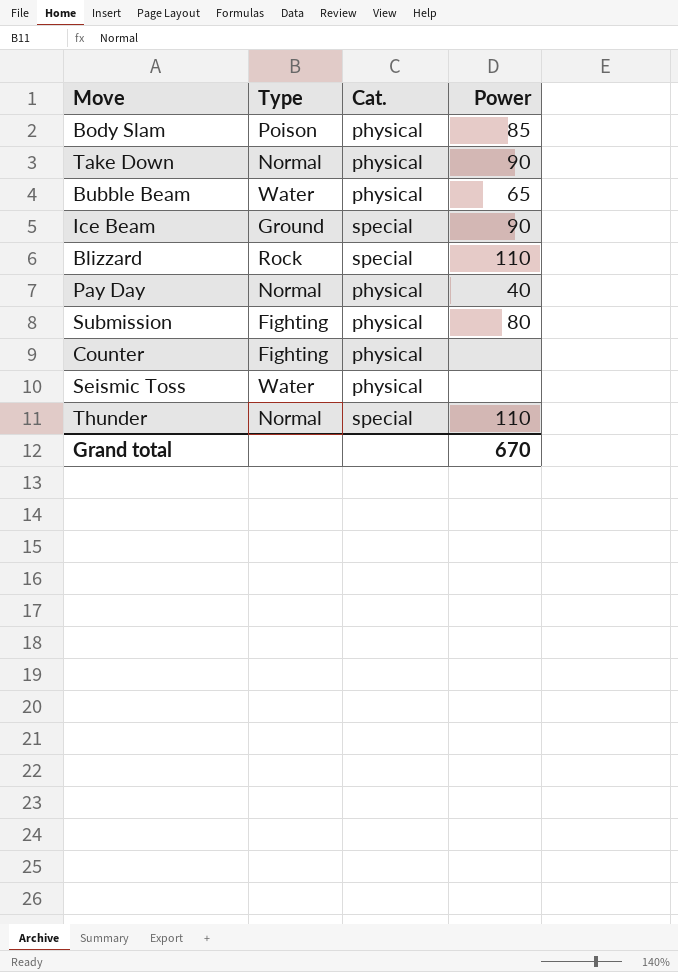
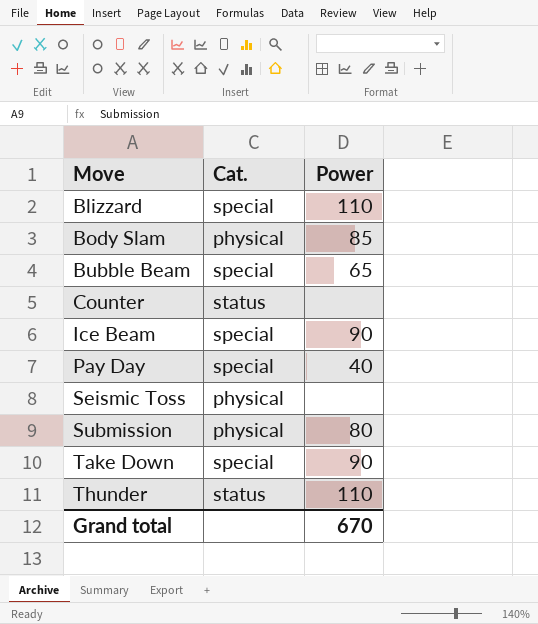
row order: none -> Move ascending
column Type | position: 2 -> none
Bubble Beam | Cat.: physical -> special
Counter | Cat.: physical -> status
Pay Day | Cat.: physical -> special
Take Down | Cat.: physical -> special
Thunder | Cat.: special -> status

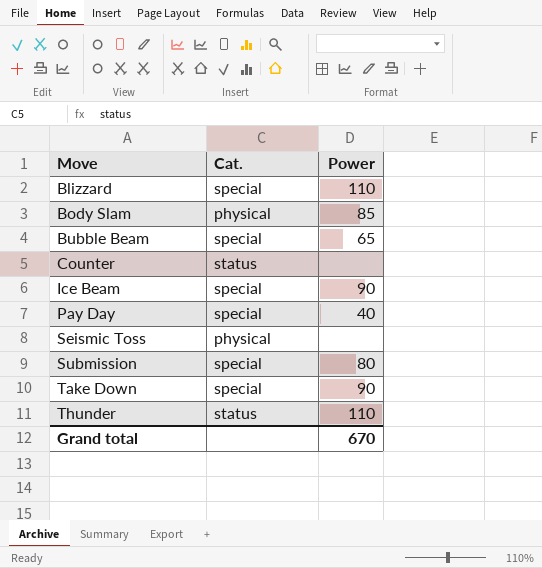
Submission | Cat.: physical -> special

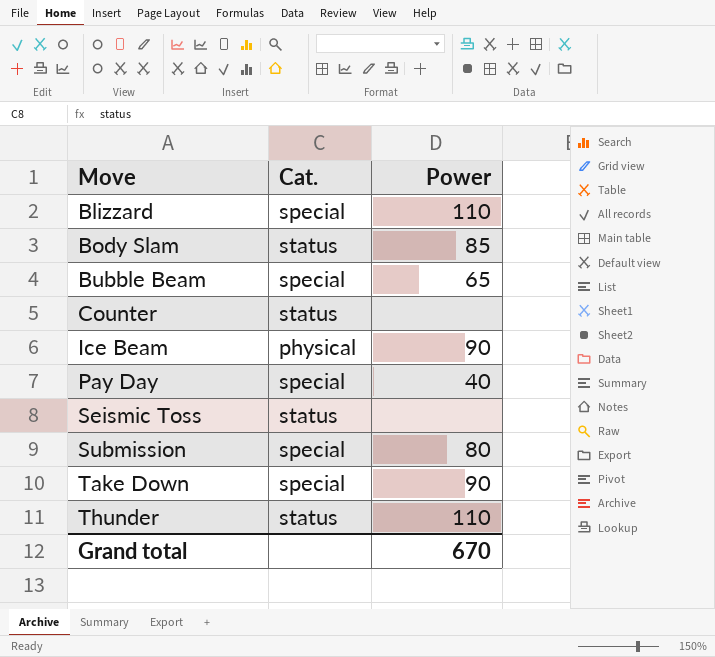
Body Slam | Cat.: physical -> status
Ice Beam | Cat.: special -> physical
Seismic Toss | Cat.: physical -> status

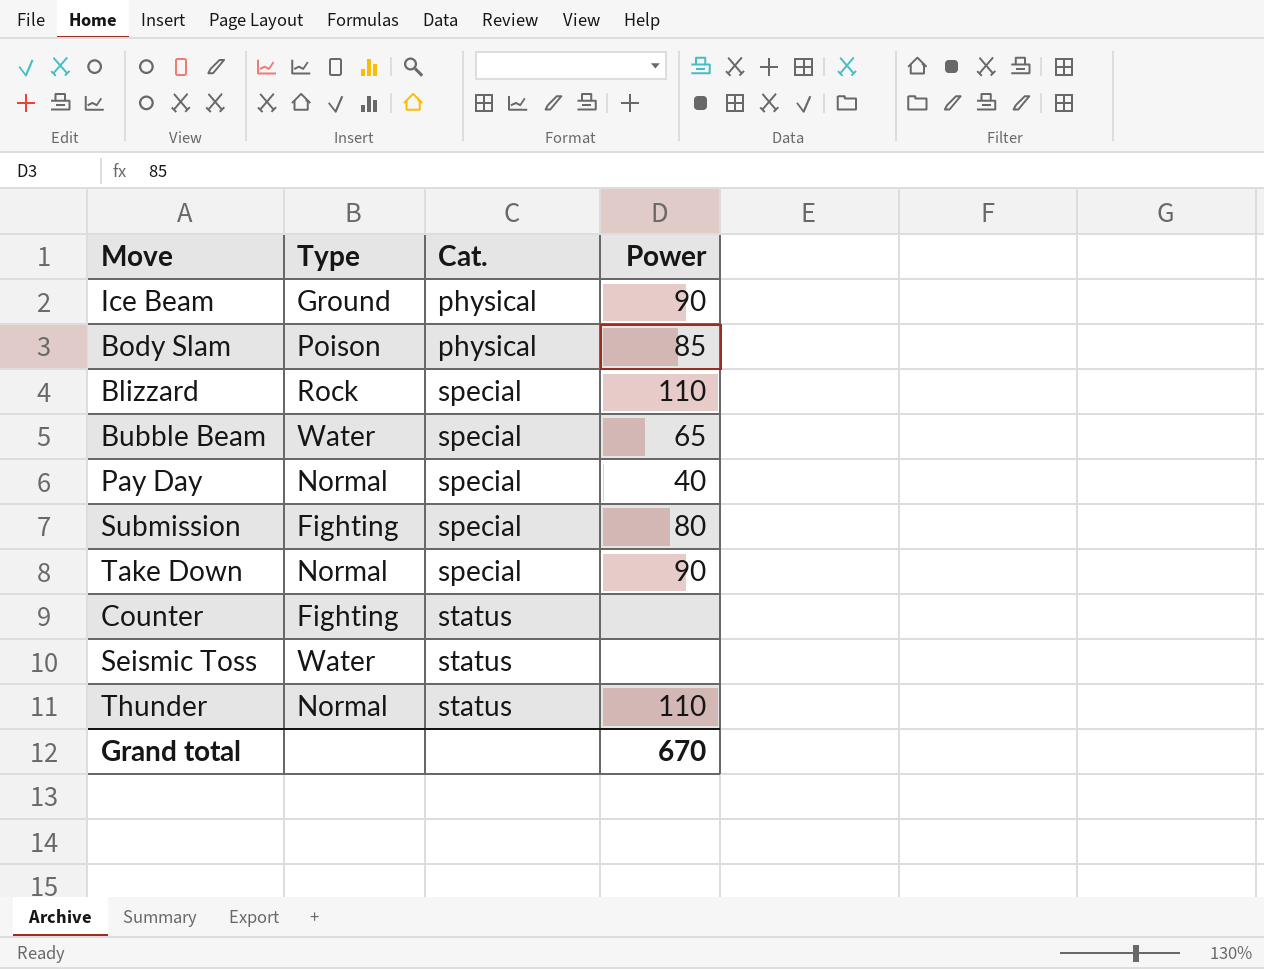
row order: Move ascending -> Cat. ascending
column Type | position: none -> 2
Body Slam | Cat.: status -> physical

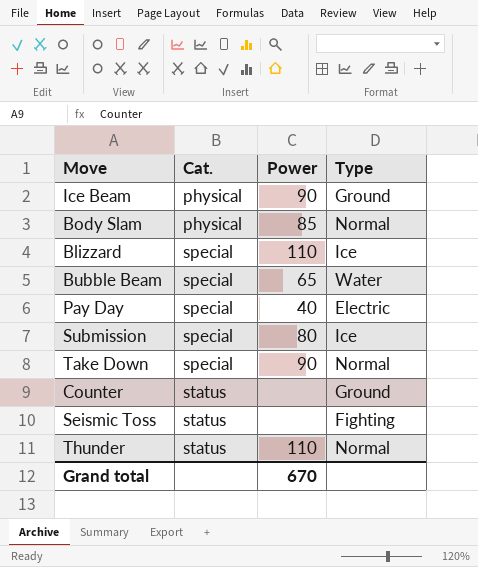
column Type | position: 2 -> 4
Body Slam | Type: Poison -> Normal
Blizzard | Type: Rock -> Ice
Pay Day | Type: Normal -> Electric
Submission | Type: Fighting -> Ice
Counter | Type: Fighting -> Ground
Seismic Toss | Type: Water -> Fighting

